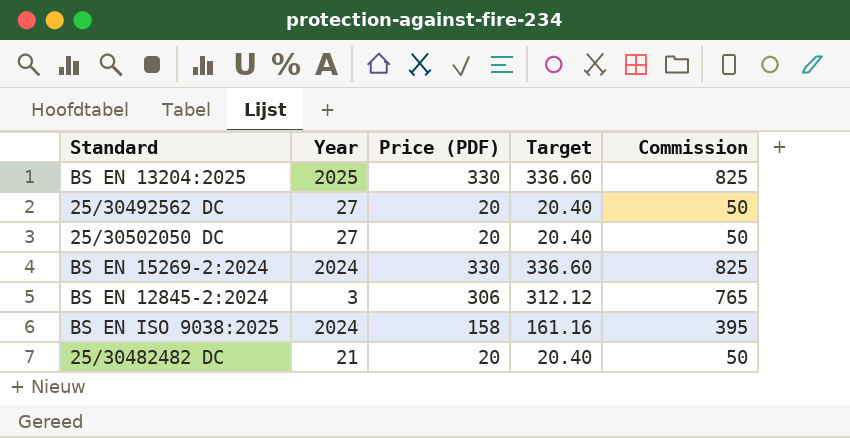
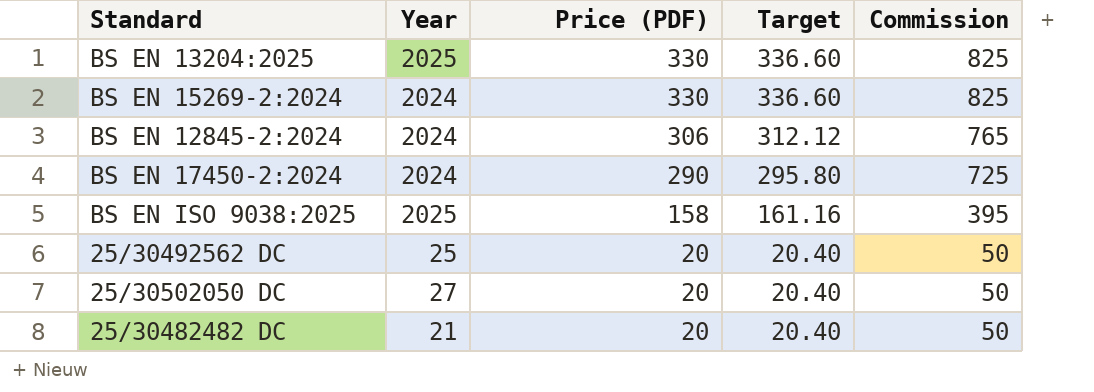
row order: none -> Price (PDF) descending
BS EN 12845-2:2024 | Year: 3 -> 2024
row BS EN 17450-2:2024: none -> 2024 | 290 | 295.80 | 725
BS EN ISO 9038:2025 | Year: 2024 -> 2025
25/30492562 DC | Year: 27 -> 25

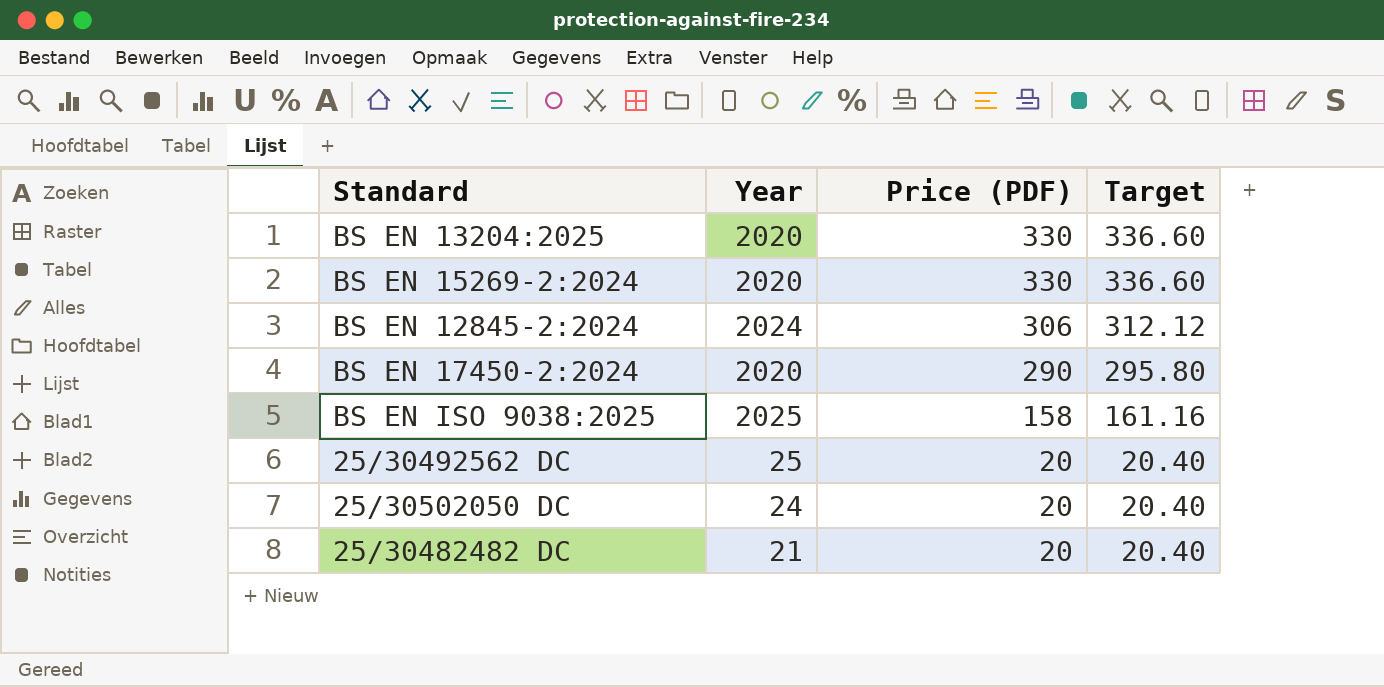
column Commission | formula: [Price (PDF)] * 2.5 -> none
BS EN 13204:2025 | Year: 2025 -> 2020
BS EN 15269-2:2024 | Year: 2024 -> 2020
BS EN 17450-2:2024 | Year: 2024 -> 2020
25/30502050 DC | Year: 27 -> 24

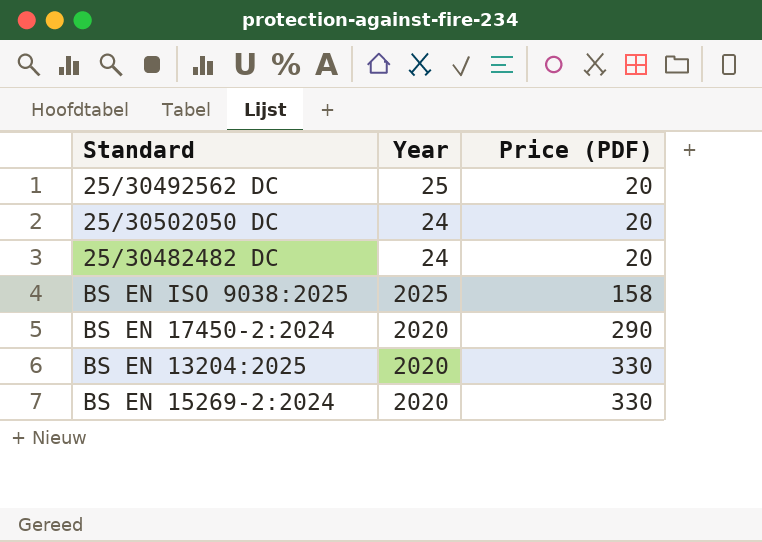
row order: Price (PDF) descending -> Price (PDF) ascending
column Target | formula: [Price (PDF)] * 1.02 -> none
row BS EN 12845-2:2024: 2024 | 306 | 312.12 -> none
25/30482482 DC | Year: 21 -> 24

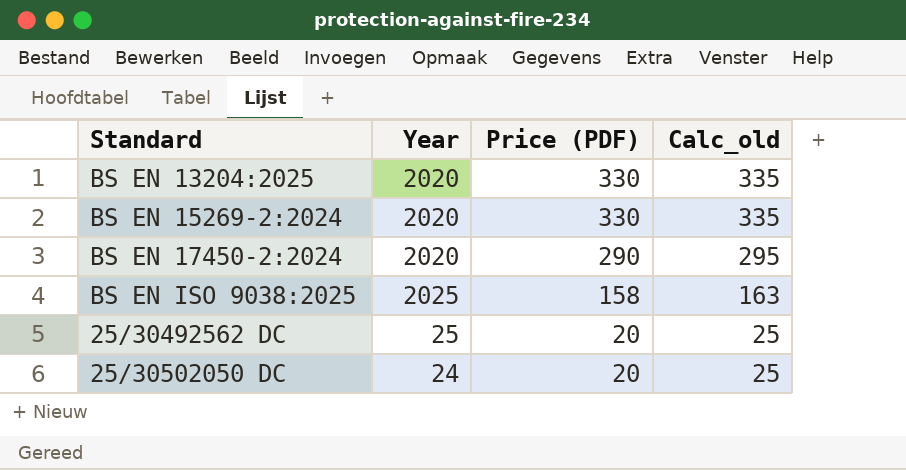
row order: Price (PDF) ascending -> Price (PDF) descending
column Calc_old | formula: none -> [Price (PDF)] + 5
row 25/30482482 DC: 24 | 20 -> none

